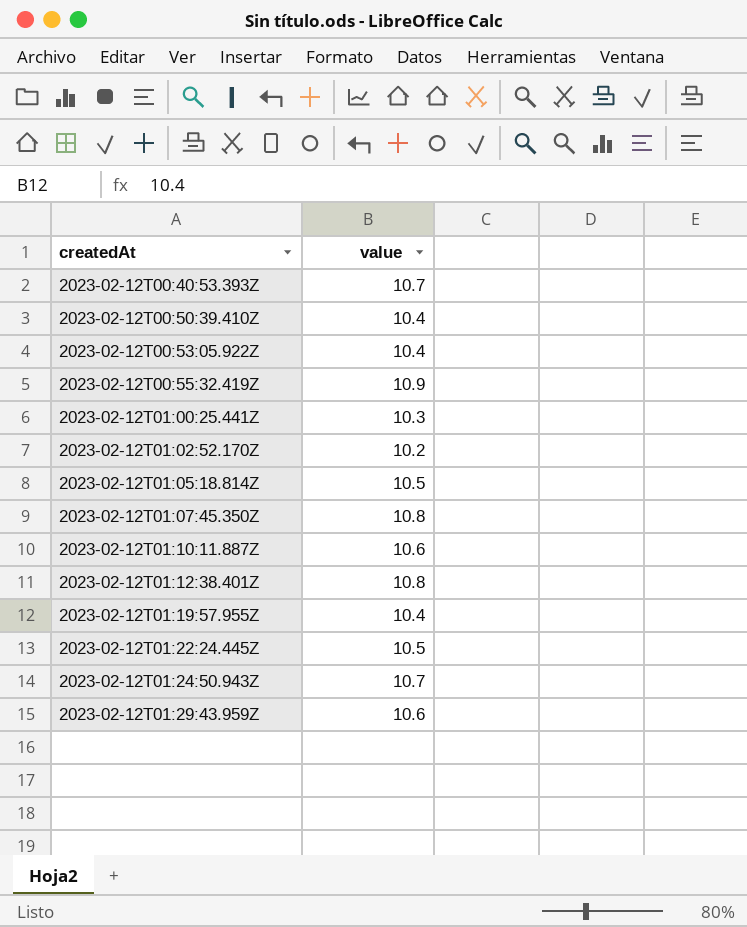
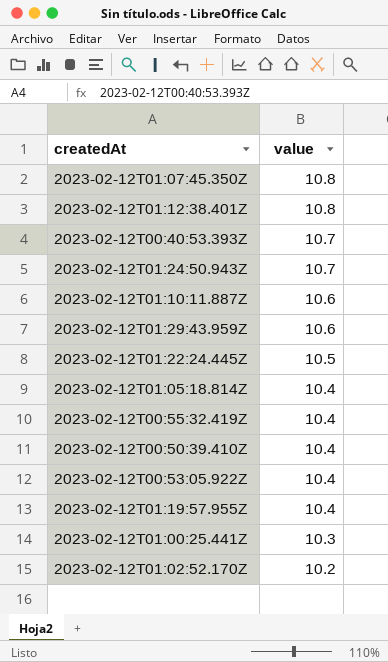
row order: createdAt ascending -> value descending
2023-02-12T01:05:18.814Z | value: 10.5 -> 10.4
2023-02-12T00:55:32.419Z | value: 10.9 -> 10.4

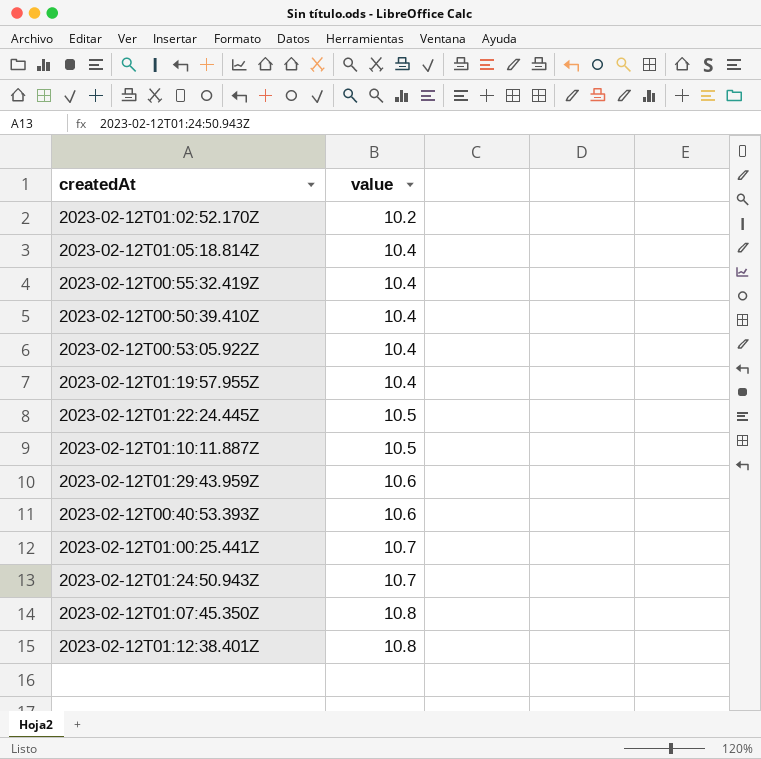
row order: value descending -> value ascending
2023-02-12T01:10:11.887Z | value: 10.6 -> 10.5
2023-02-12T00:40:53.393Z | value: 10.7 -> 10.6
2023-02-12T01:00:25.441Z | value: 10.3 -> 10.7

